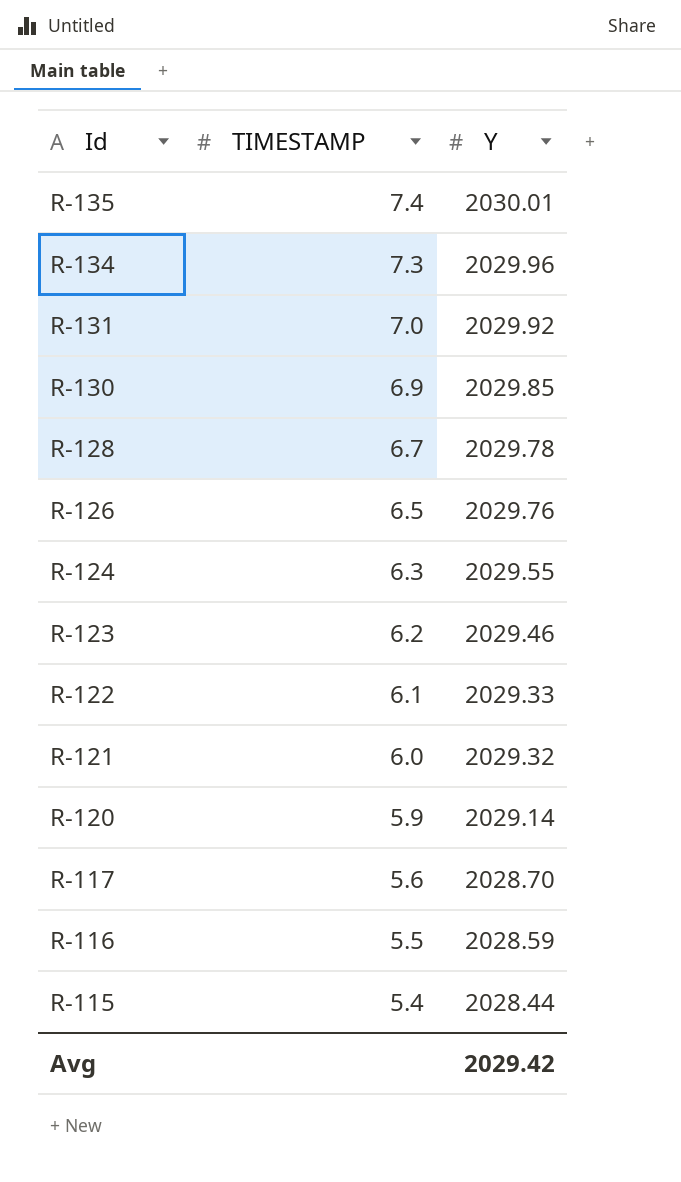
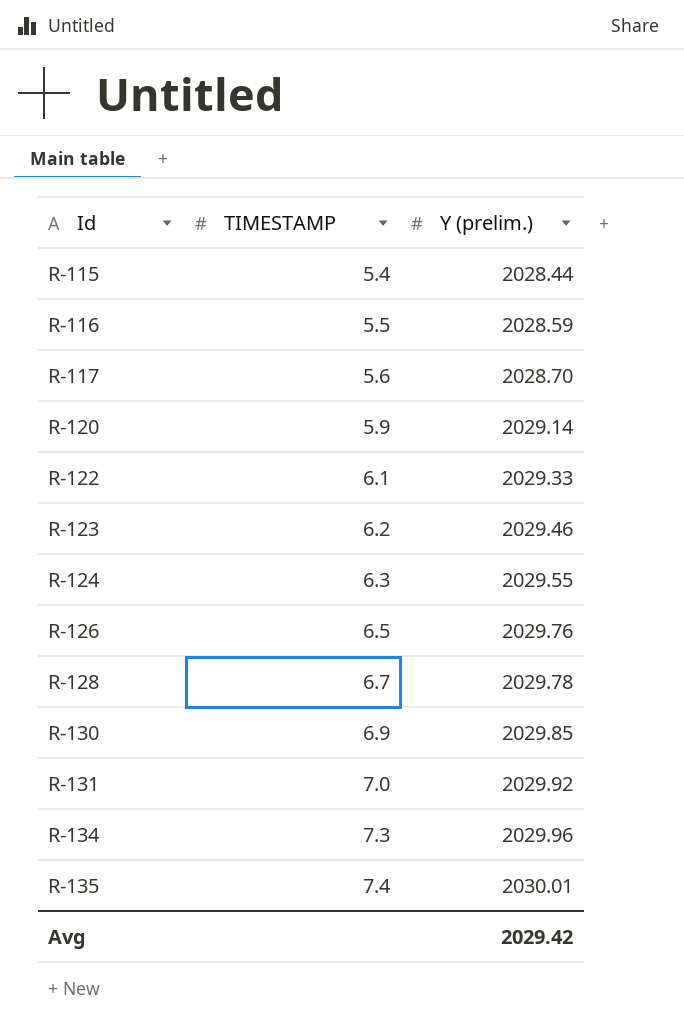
row order: Id descending -> Id ascending
column name: Y -> Y (prelim.)
row R-121: 6.0 | 2029.32 -> none

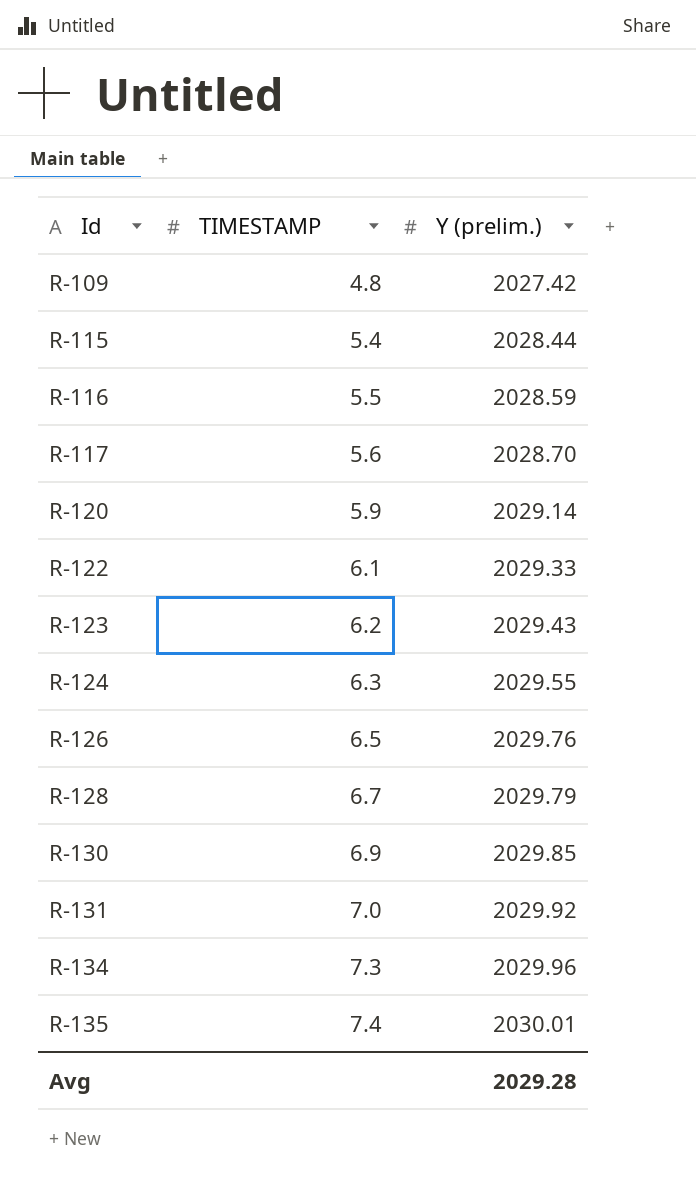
row R-109: none -> 4.8 | 2027.42
R-123 | Y (prelim.): 2029.46 -> 2029.43
R-128 | Y (prelim.): 2029.78 -> 2029.79
Avg | Y (prelim.): 2029.42 -> 2029.28

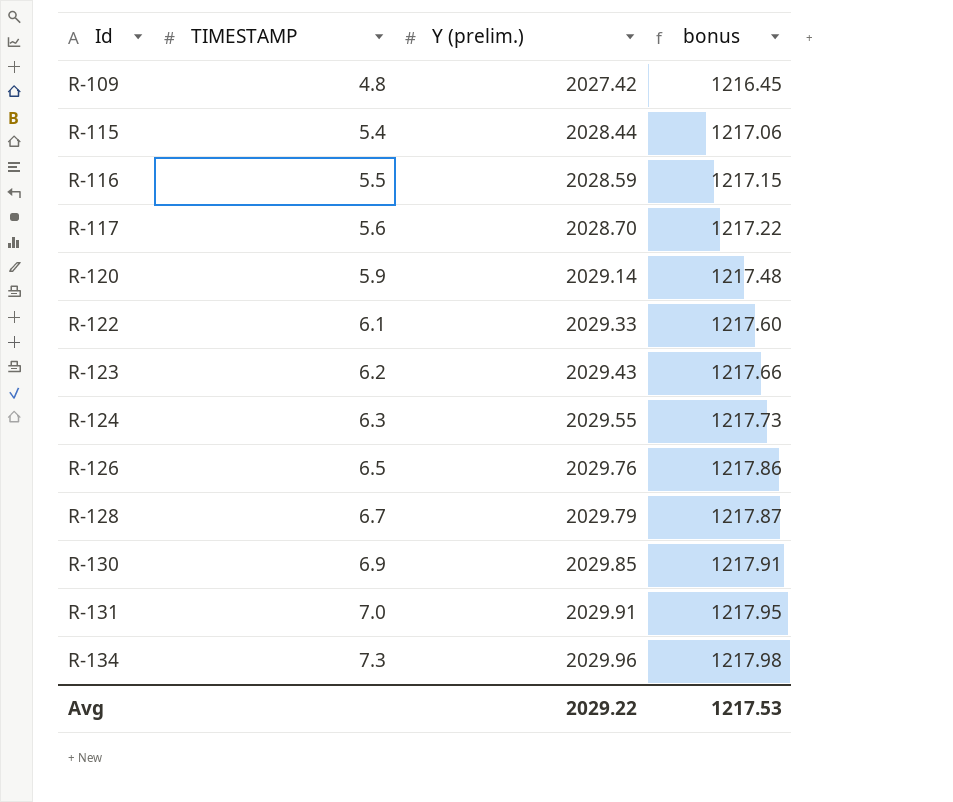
column bonus | formula: none -> [Y (prelim.)] * 0.6
row R-135: 7.4 | 2030.01 -> none
R-131 | Y (prelim.): 2029.92 -> 2029.91
Avg | Y (prelim.): 2029.28 -> 2029.22

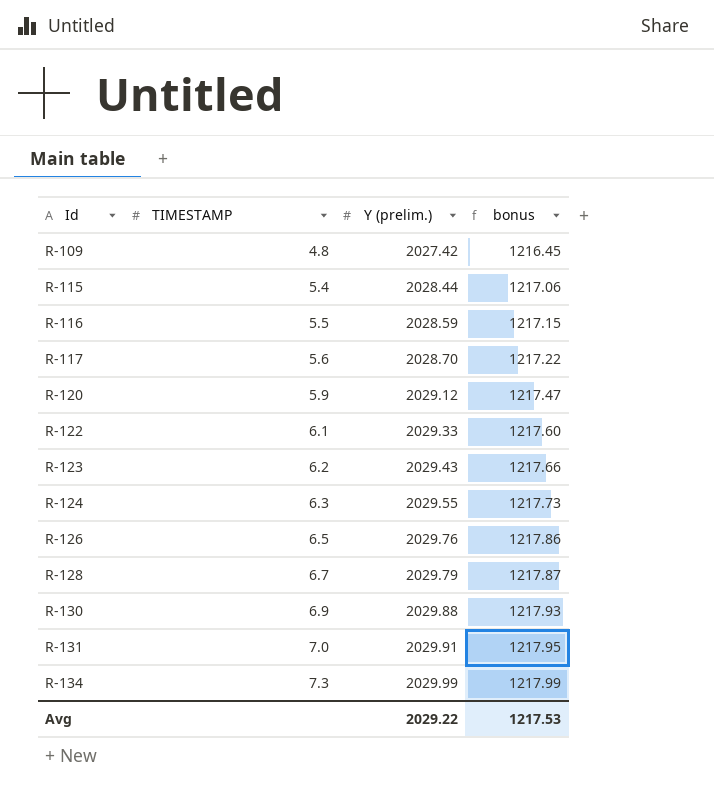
R-120 | Y (prelim.): 2029.14 -> 2029.12
R-120 | bonus: 1217.48 -> 1217.47
R-130 | Y (prelim.): 2029.85 -> 2029.88
R-130 | bonus: 1217.91 -> 1217.93
R-134 | Y (prelim.): 2029.96 -> 2029.99
R-134 | bonus: 1217.98 -> 1217.99

